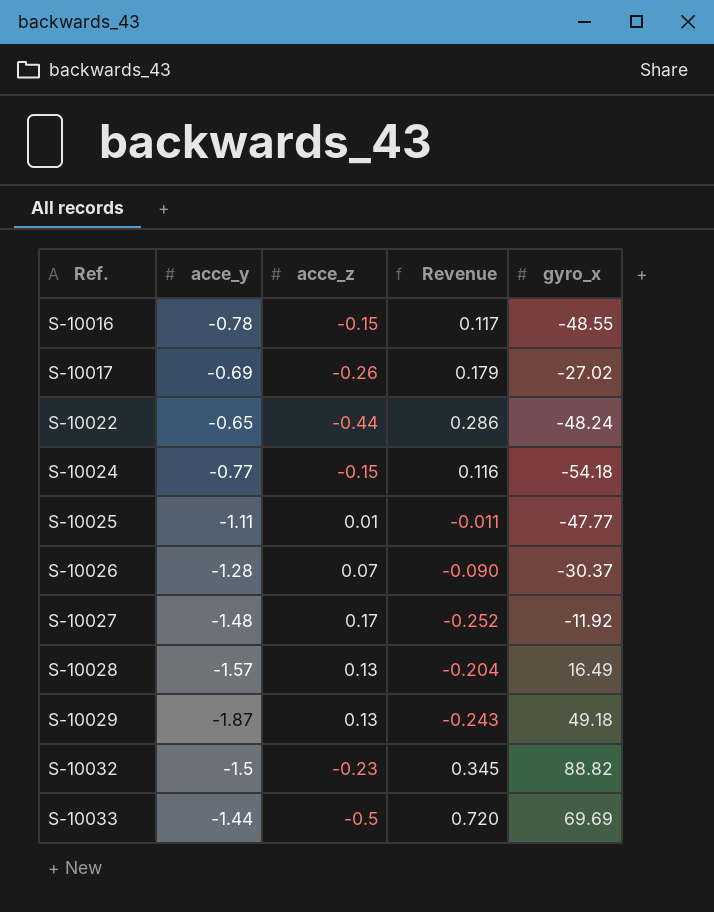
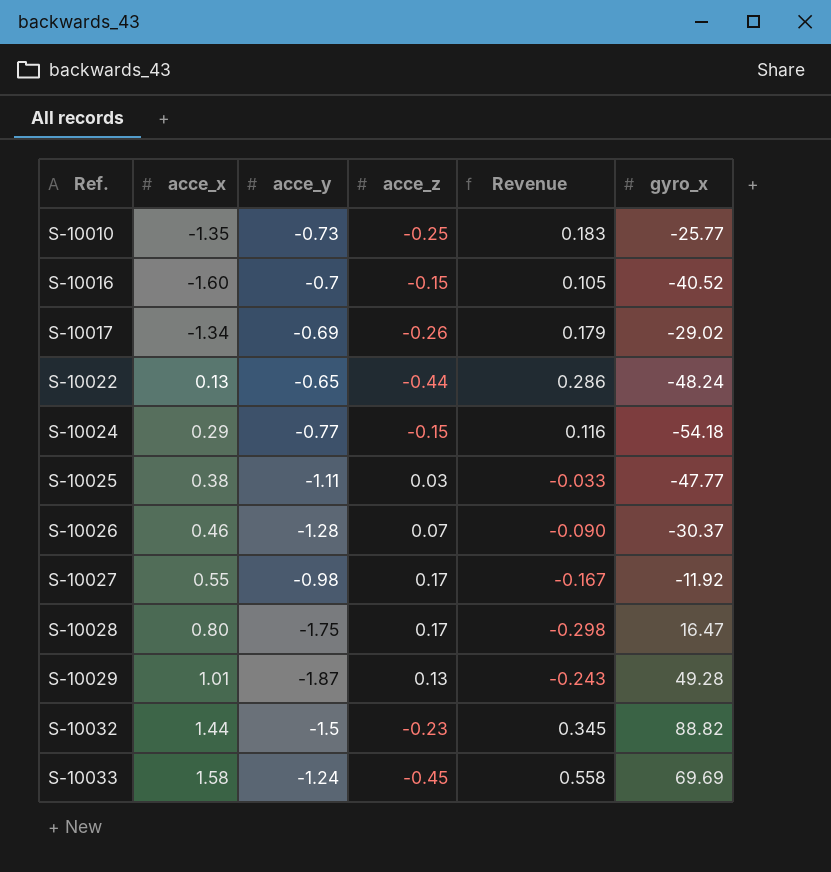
column acce_x | position: none -> 2
row S-10010: none -> -1.35 | -0.73 | -0.25 | 0.183 | -25.77
S-10016 | acce_y: -0.78 -> -0.7
S-10016 | Revenue: 0.117 -> 0.105
S-10016 | gyro_x: -48.55 -> -40.52
S-10017 | gyro_x: -27.02 -> -29.02
S-10025 | acce_z: 0.01 -> 0.03
S-10025 | Revenue: -0.011 -> -0.033
S-10027 | acce_y: -1.48 -> -0.98
S-10027 | Revenue: -0.252 -> -0.167
S-10028 | acce_y: -1.57 -> -1.75
S-10028 | acce_z: 0.13 -> 0.17
S-10028 | Revenue: -0.204 -> -0.298
S-10028 | gyro_x: 16.49 -> 16.47
S-10029 | gyro_x: 49.18 -> 49.28
S-10033 | acce_y: -1.44 -> -1.24
S-10033 | acce_z: -0.5 -> -0.45
S-10033 | Revenue: 0.720 -> 0.558

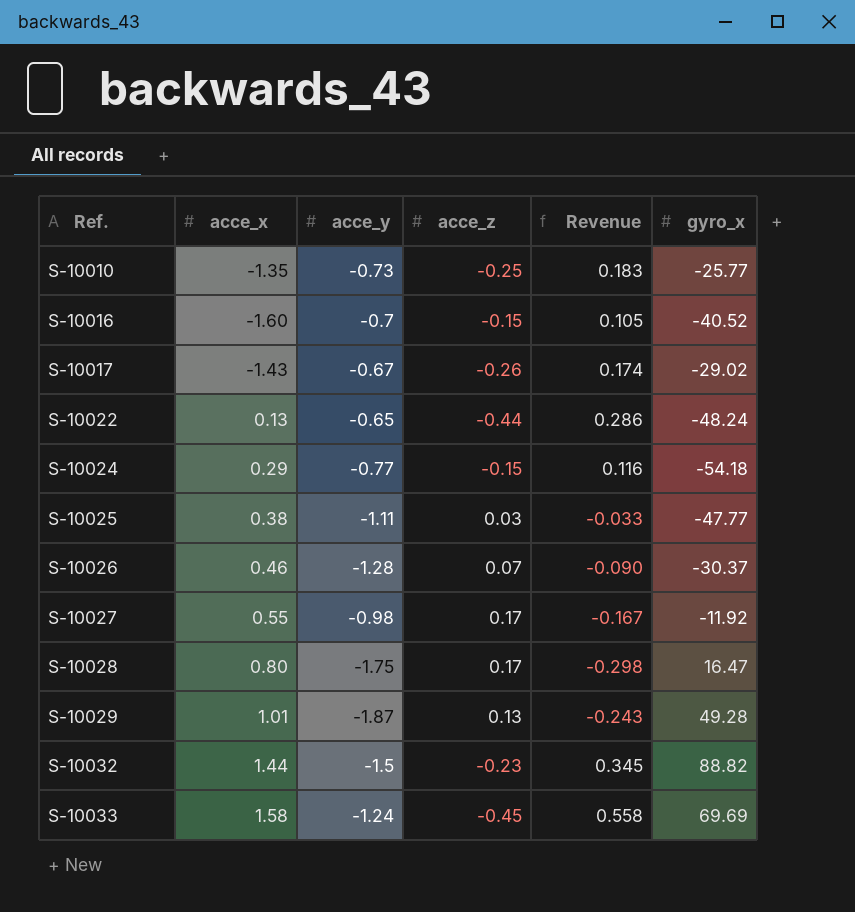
S-10017 | acce_x: -1.34 -> -1.43
S-10017 | acce_y: -0.69 -> -0.67
S-10017 | Revenue: 0.179 -> 0.174

